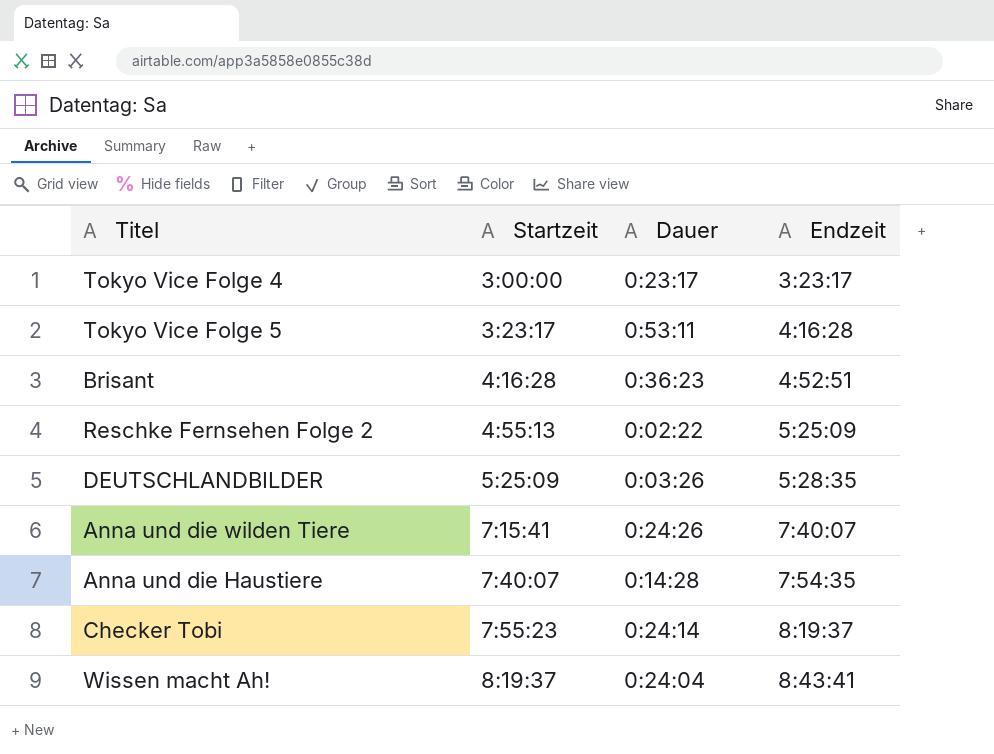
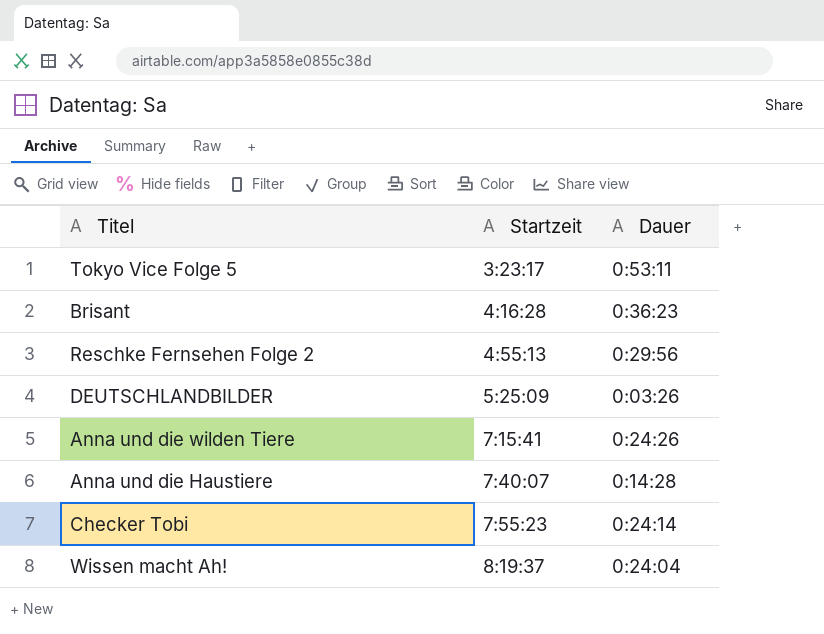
column Endzeit | position: 4 -> none
row Tokyo Vice Folge 4: 3:00:00 | 0:23:17 | 3:23:17 -> none
Reschke Fernsehen Folge 2 | Dauer: 0:02:22 -> 0:29:56

